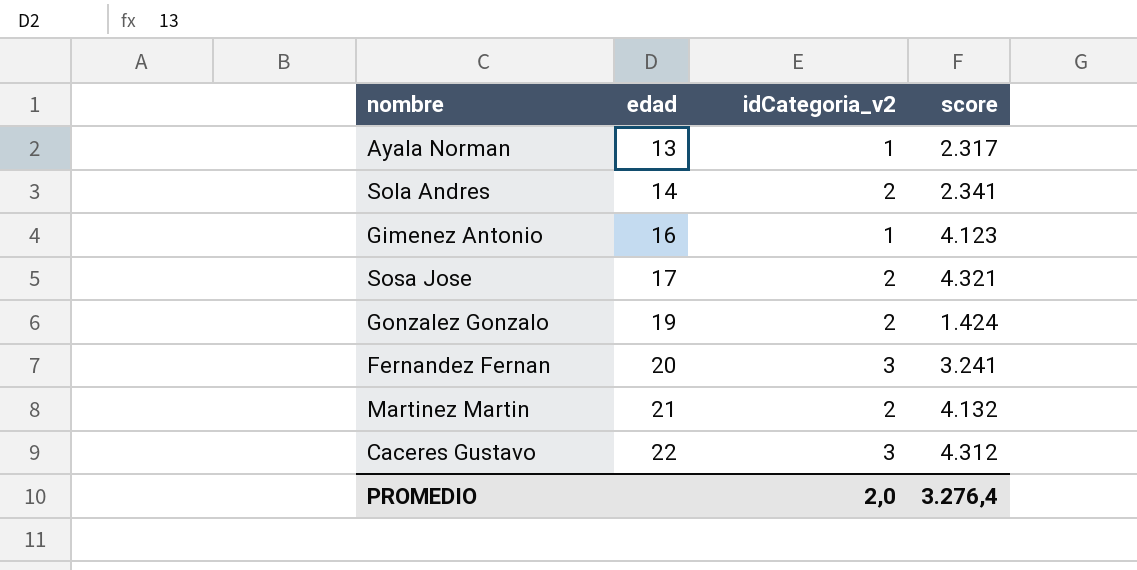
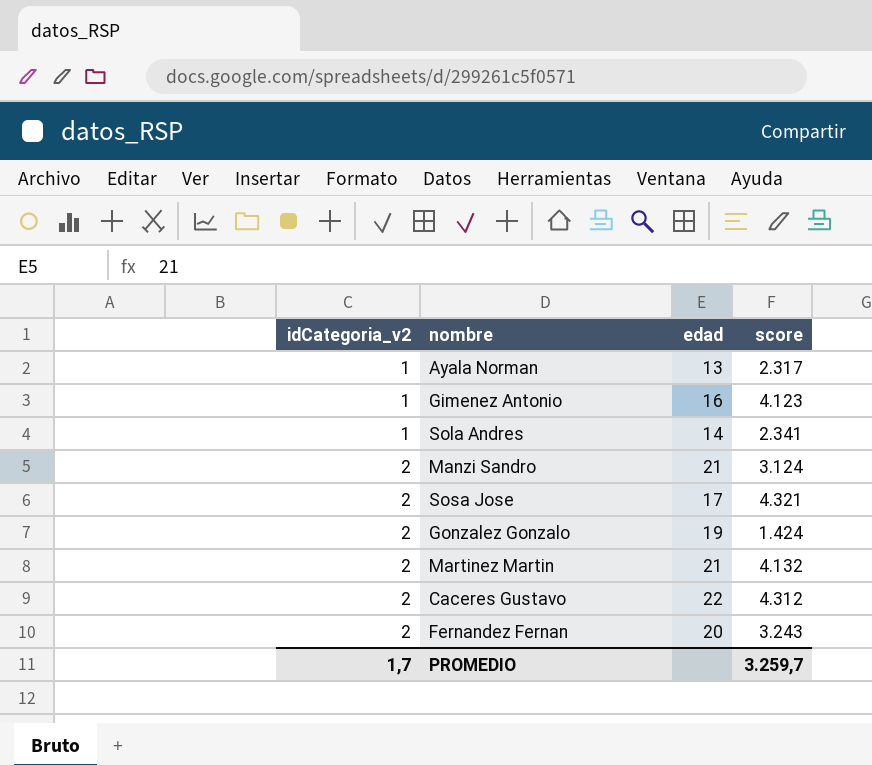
row order: edad ascending -> idCategoria_v2 ascending
column idCategoria_v2 | position: 3 -> 1
Sola Andres | idCategoria_v2: 2 -> 1
row Manzi Sandro: none -> 2 | 21 | 3.124
Caceres Gustavo | idCategoria_v2: 3 -> 2
Fernandez Fernan | idCategoria_v2: 3 -> 2
Fernandez Fernan | score: 3.241 -> 3.243
PROMEDIO | idCategoria_v2: 2,0 -> 1,7
PROMEDIO | score: 3.276,4 -> 3.259,7

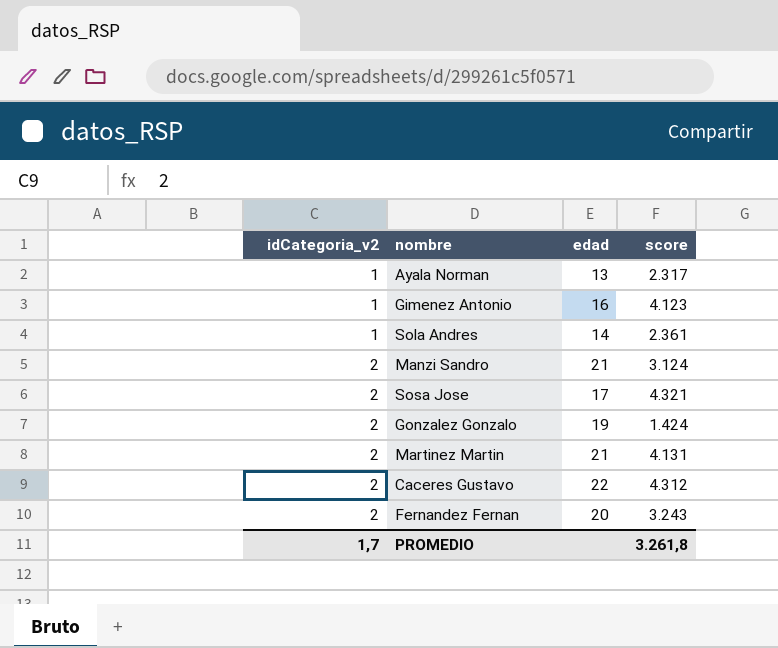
Sola Andres | score: 2.341 -> 2.361
Martinez Martin | score: 4.132 -> 4.131
PROMEDIO | score: 3.259,7 -> 3.261,8

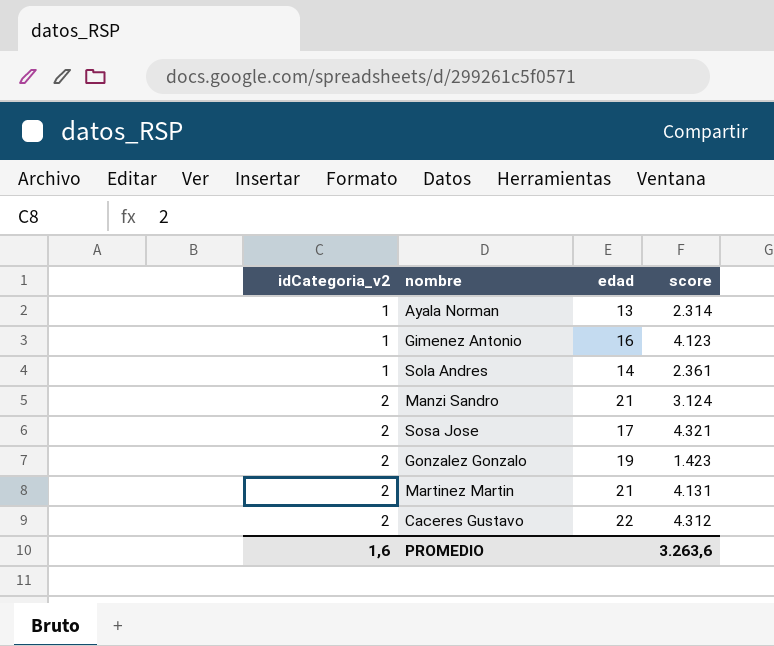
row Fernandez Fernan: 2 | 20 | 3.243 -> none
Ayala Norman | score: 2.317 -> 2.314
Gonzalez Gonzalo | score: 1.424 -> 1.423
PROMEDIO | idCategoria_v2: 1,7 -> 1,6
PROMEDIO | score: 3.261,8 -> 3.263,6

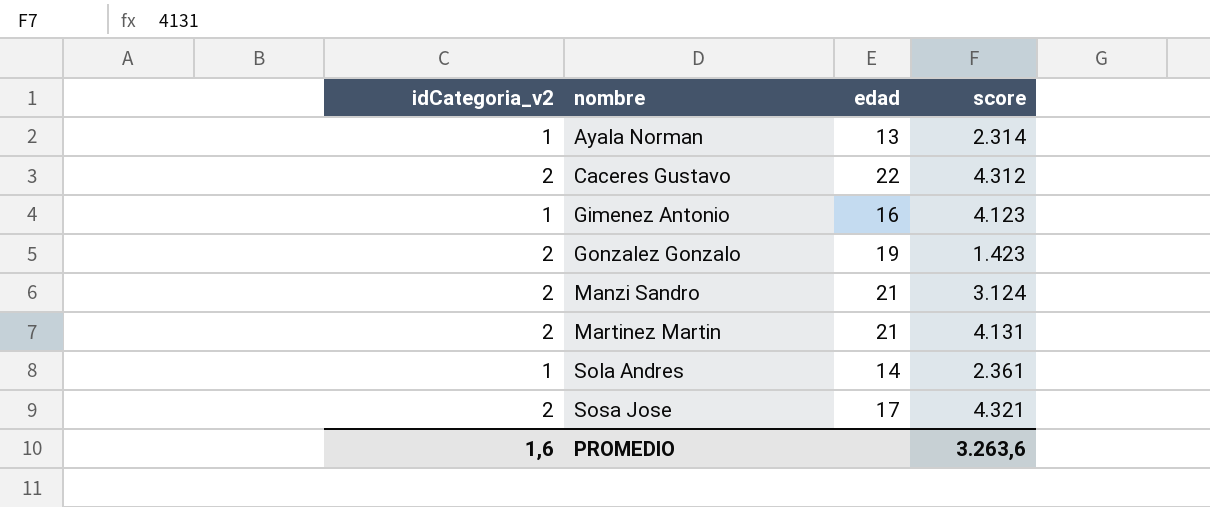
row order: idCategoria_v2 ascending -> nombre ascending

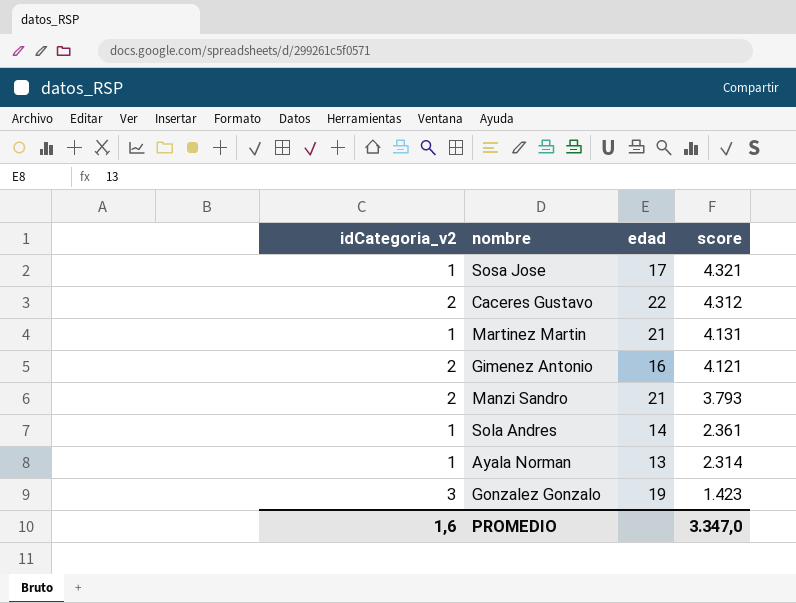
row order: nombre ascending -> score descending
Sosa Jose | idCategoria_v2: 2 -> 1
Martinez Martin | idCategoria_v2: 2 -> 1
Gimenez Antonio | idCategoria_v2: 1 -> 2
Gimenez Antonio | score: 4.123 -> 4.121
Manzi Sandro | score: 3.124 -> 3.793
Gonzalez Gonzalo | idCategoria_v2: 2 -> 3
PROMEDIO | score: 3.263,6 -> 3.347,0

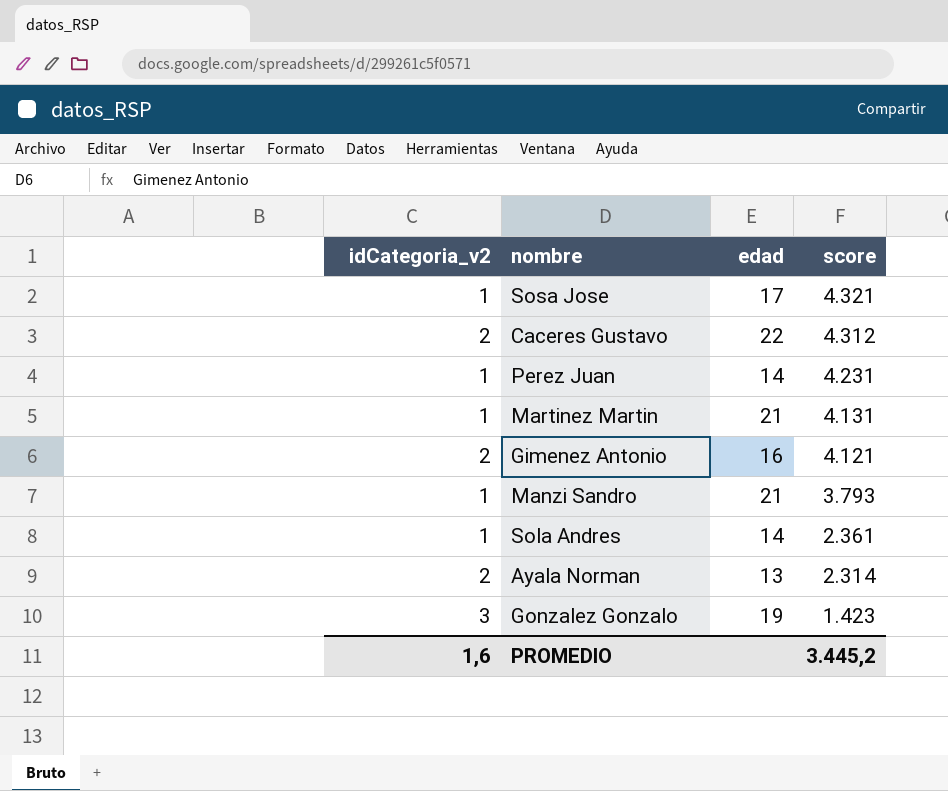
row Perez Juan: none -> 1 | 14 | 4.231
Manzi Sandro | idCategoria_v2: 2 -> 1
Ayala Norman | idCategoria_v2: 1 -> 2
PROMEDIO | score: 3.347,0 -> 3.445,2

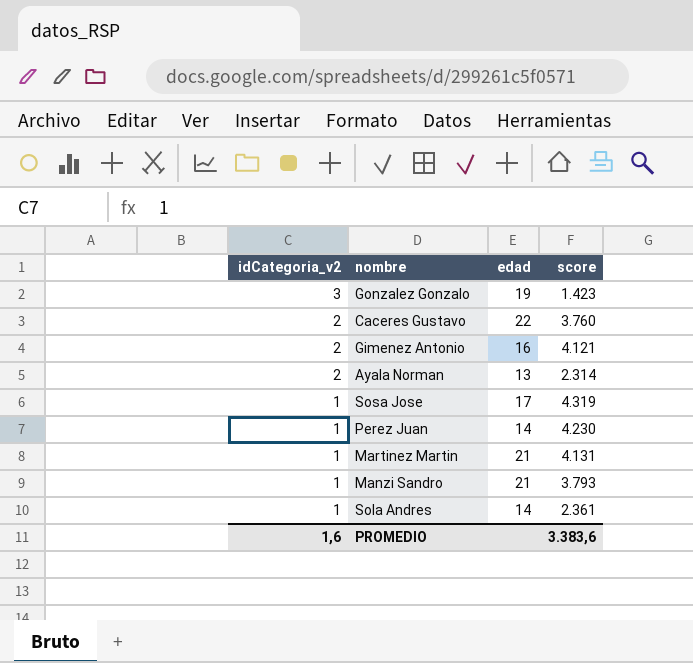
row order: score descending -> idCategoria_v2 descending
Caceres Gustavo | score: 4.312 -> 3.760
Sosa Jose | score: 4.321 -> 4.319
Perez Juan | score: 4.231 -> 4.230
PROMEDIO | score: 3.445,2 -> 3.383,6

